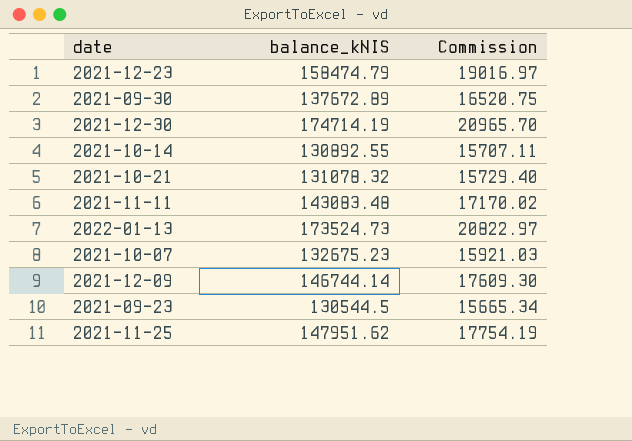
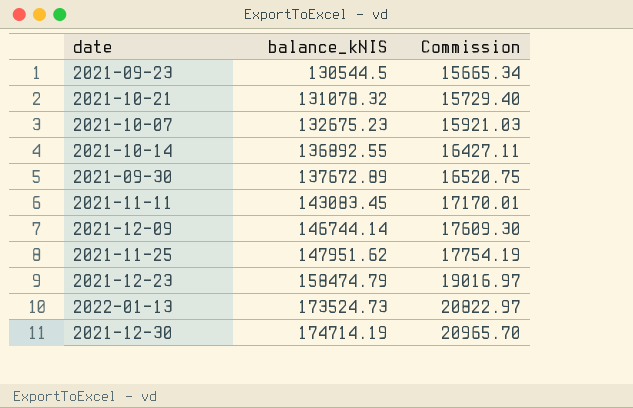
row order: none -> balance_kNIS ascending
2021-10-14 | balance_kNIS: 130892.55 -> 136892.55
2021-10-14 | Commission: 15707.11 -> 16427.11
2021-11-11 | balance_kNIS: 143083.48 -> 143083.45
2021-11-11 | Commission: 17170.02 -> 17170.01

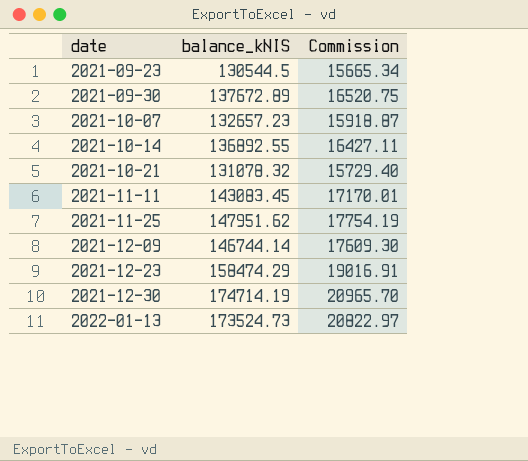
row order: balance_kNIS ascending -> date ascending
2021-10-07 | balance_kNIS: 132675.23 -> 132657.23
2021-10-07 | Commission: 15921.03 -> 15918.87
2021-12-23 | balance_kNIS: 158474.79 -> 158474.29
2021-12-23 | Commission: 19016.97 -> 19016.91

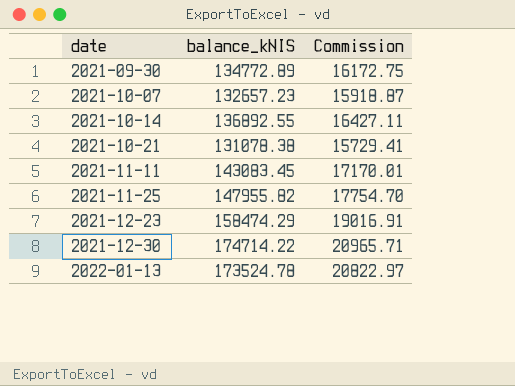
row 2021-09-23: 130544.5 | 15665.34 -> none
row 2021-12-09: 146744.14 | 17609.30 -> none
2021-09-30 | balance_kNIS: 137672.89 -> 134772.89
2021-09-30 | Commission: 16520.75 -> 16172.75
2021-10-21 | balance_kNIS: 131078.32 -> 131078.38
2021-10-21 | Commission: 15729.40 -> 15729.41
2021-11-25 | balance_kNIS: 147951.62 -> 147955.82
2021-11-25 | Commission: 17754.19 -> 17754.70
2021-12-30 | balance_kNIS: 174714.19 -> 174714.22
2021-12-30 | Commission: 20965.70 -> 20965.71
2022-01-13 | balance_kNIS: 173524.73 -> 173524.78

